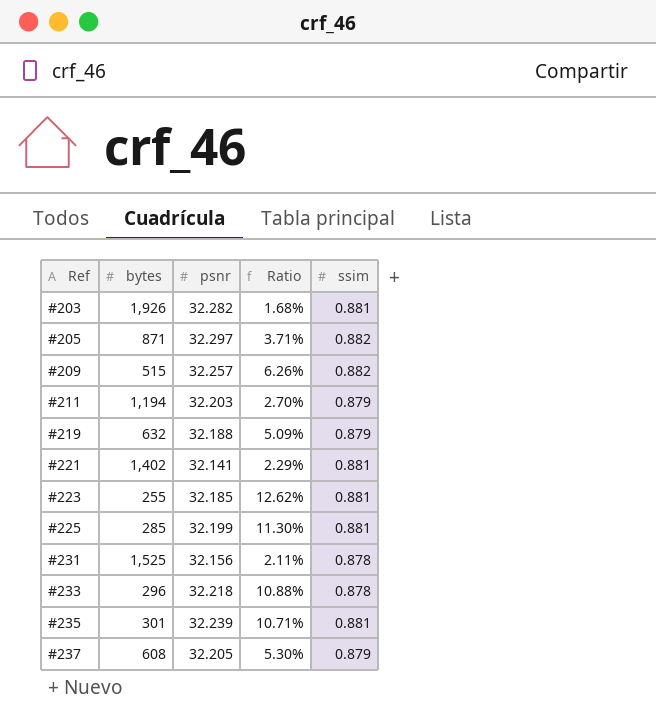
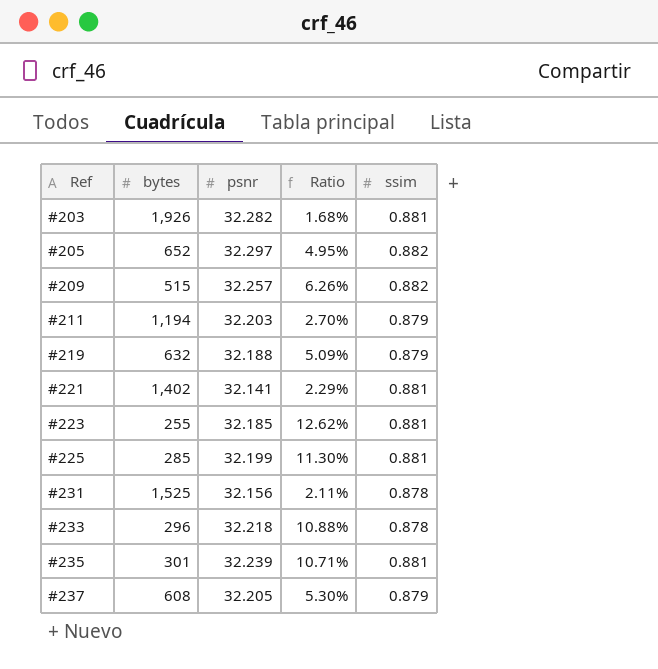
#205 | bytes: 871 -> 652
#205 | Ratio: 3.71% -> 4.95%

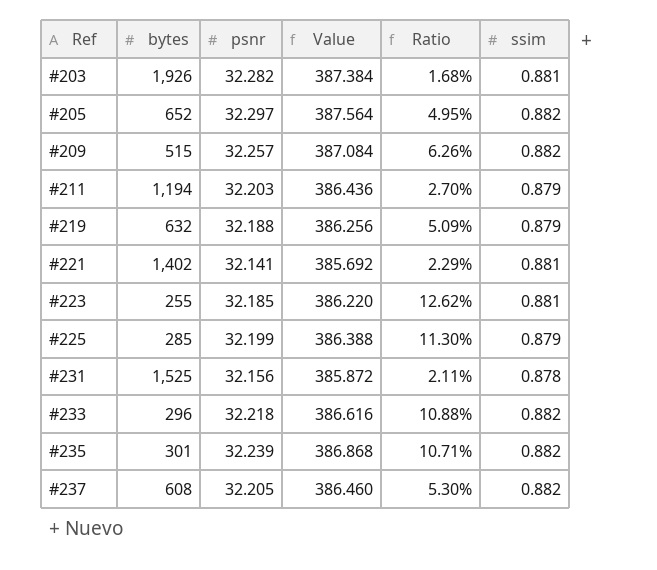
column Value | formula: none -> [psnr] * 12
#225 | ssim: 0.881 -> 0.879
#233 | ssim: 0.878 -> 0.882
#235 | ssim: 0.881 -> 0.882
#237 | ssim: 0.879 -> 0.882

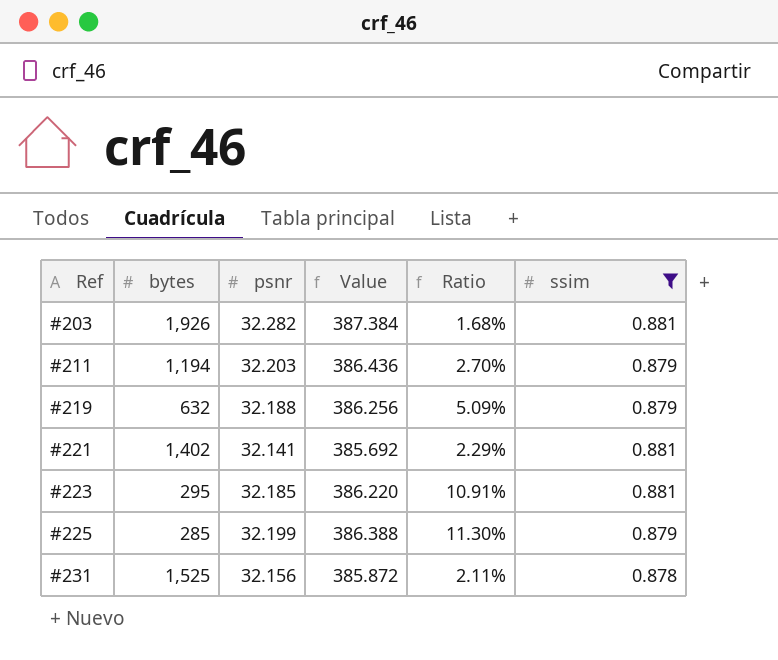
filter: none -> ssim != 0.882
#223 | bytes: 255 -> 295
#223 | Ratio: 12.62% -> 10.91%

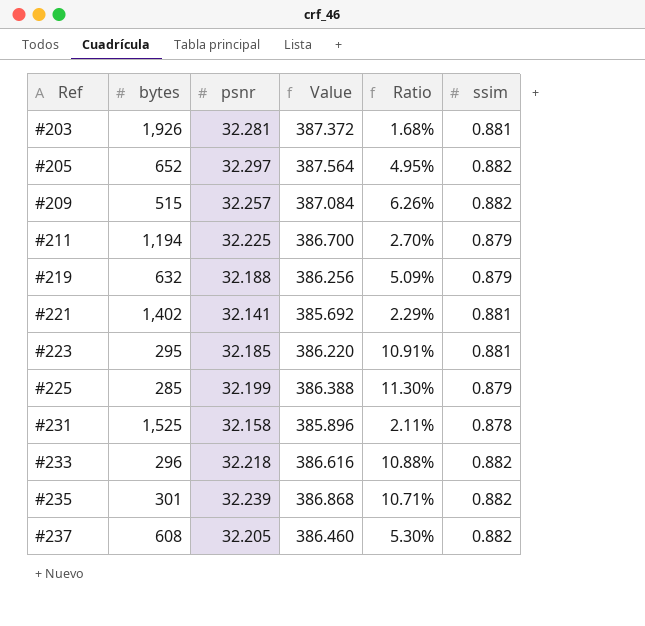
filter: ssim != 0.882 -> none
#203 | psnr: 32.282 -> 32.281
#203 | Value: 387.384 -> 387.372
#211 | psnr: 32.203 -> 32.225
#211 | Value: 386.436 -> 386.700
#231 | psnr: 32.156 -> 32.158
#231 | Value: 385.872 -> 385.896

